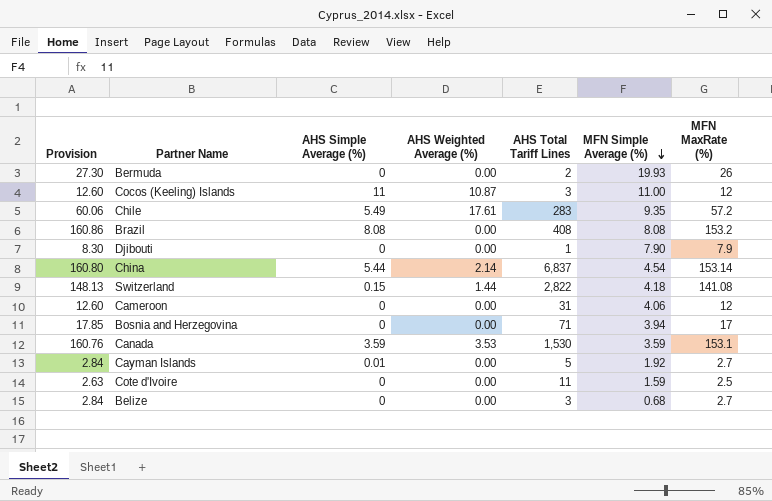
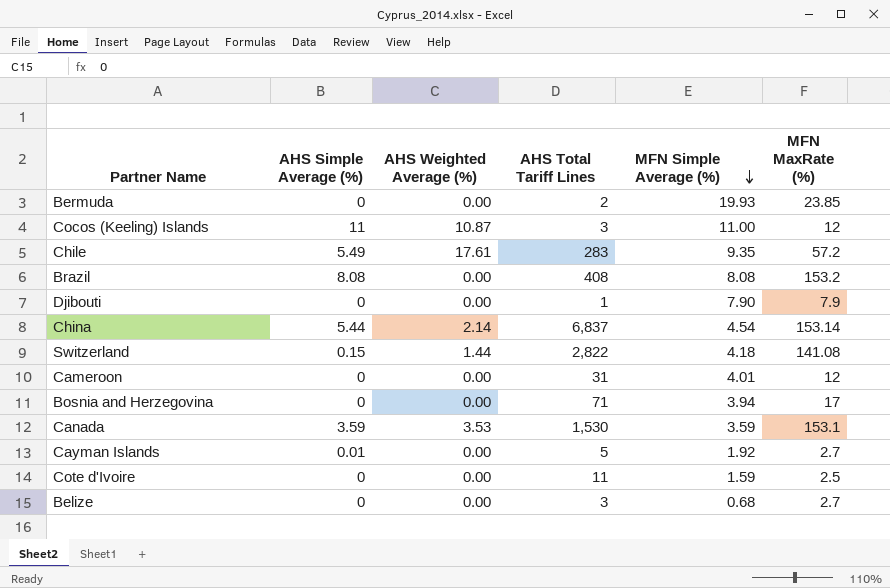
column Provision | formula: [MFN MaxRate (%)] * 1.05 -> none
Bermuda | MFN MaxRate (%): 26 -> 23.85
Cameroon | MFN Simple Average (%): 4.06 -> 4.01

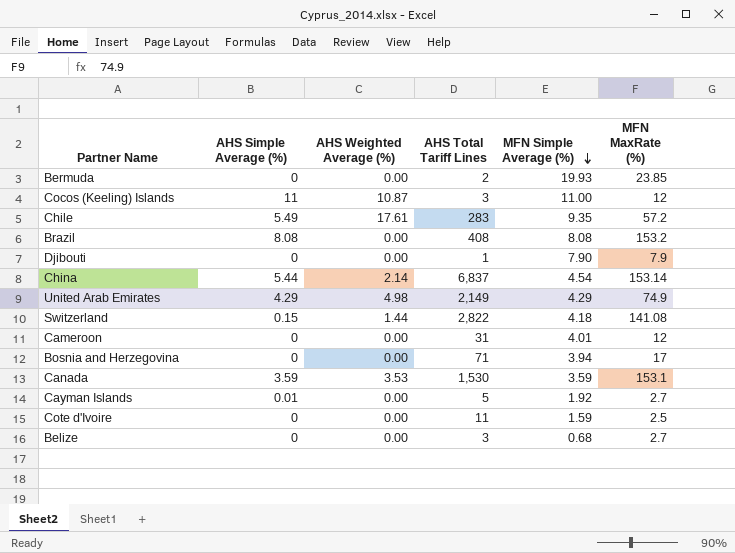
row United Arab Emirates: none -> 4.29 | 4.98 | 2,149 | 4.29 | 74.9

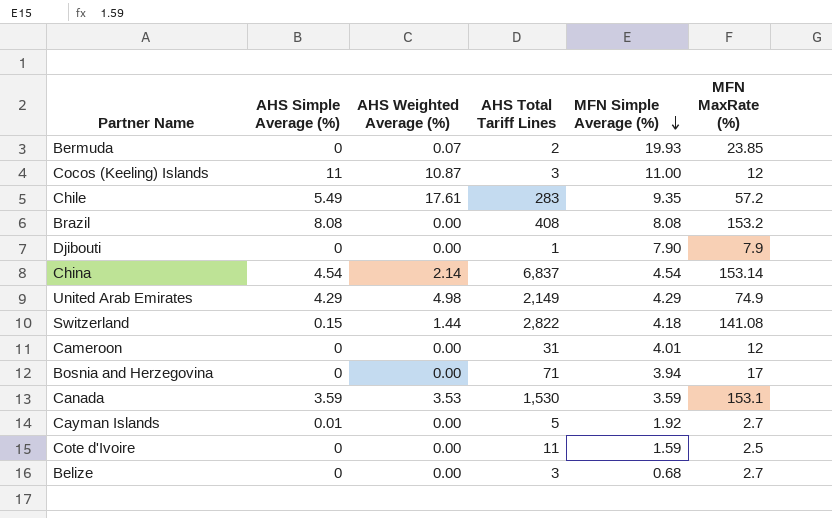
Bermuda | AHS Weighted Average (%): 0.00 -> 0.07
China | AHS Simple Average (%): 5.44 -> 4.54

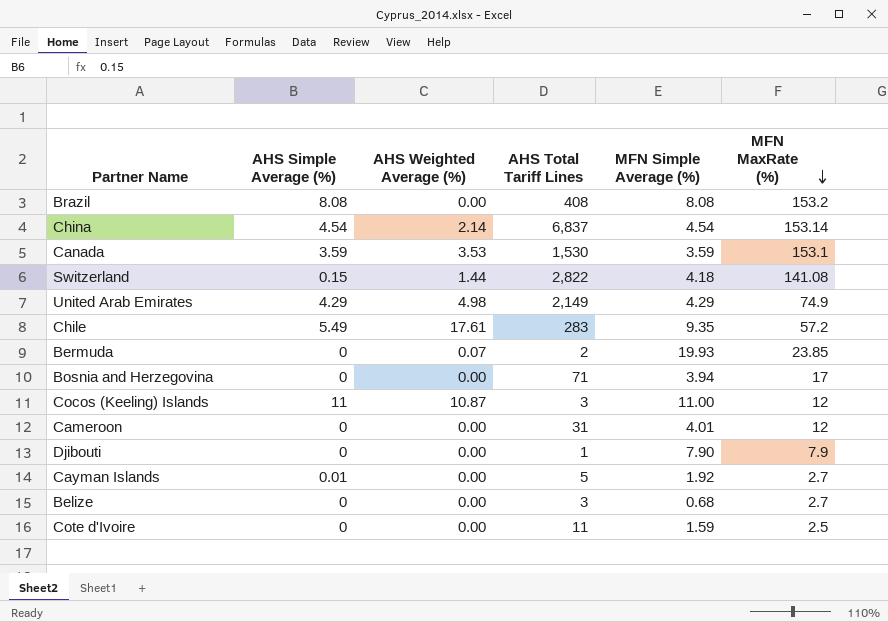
row order: MFN Simple Average (%) descending -> MFN MaxRate (%) descending

